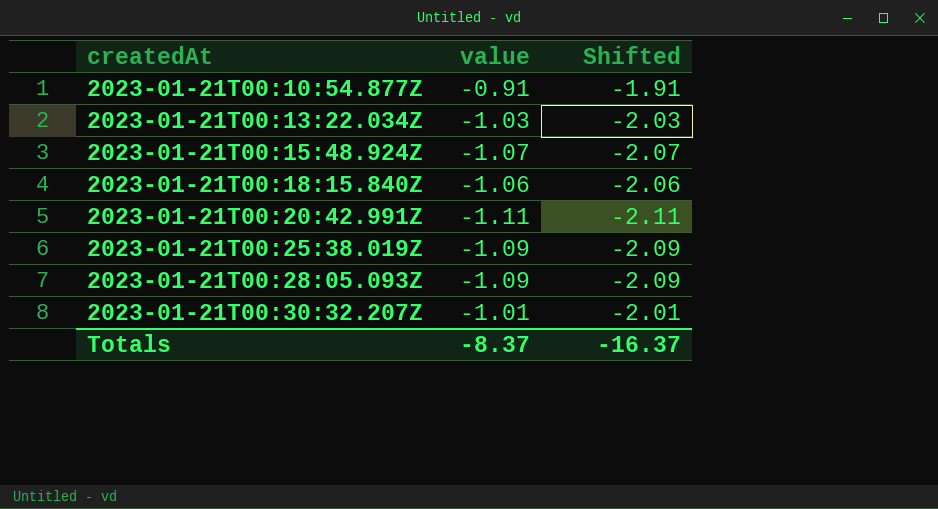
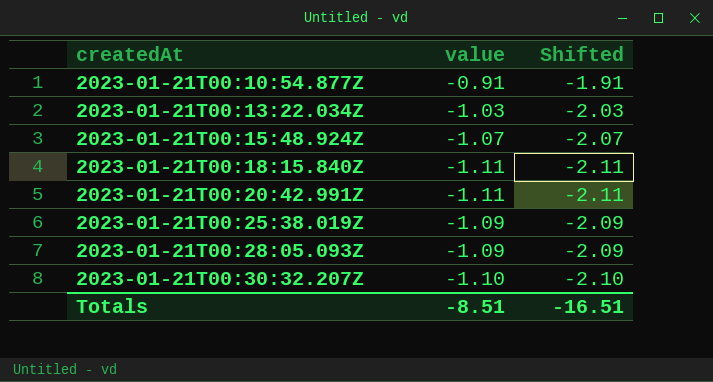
2023-01-21T00:18:15.840Z | value: -1.06 -> -1.11
2023-01-21T00:18:15.840Z | Shifted: -2.06 -> -2.11
2023-01-21T00:30:32.207Z | value: -1.01 -> -1.10
2023-01-21T00:30:32.207Z | Shifted: -2.01 -> -2.10
Totals | value: -8.37 -> -8.51
Totals | Shifted: -16.37 -> -16.51

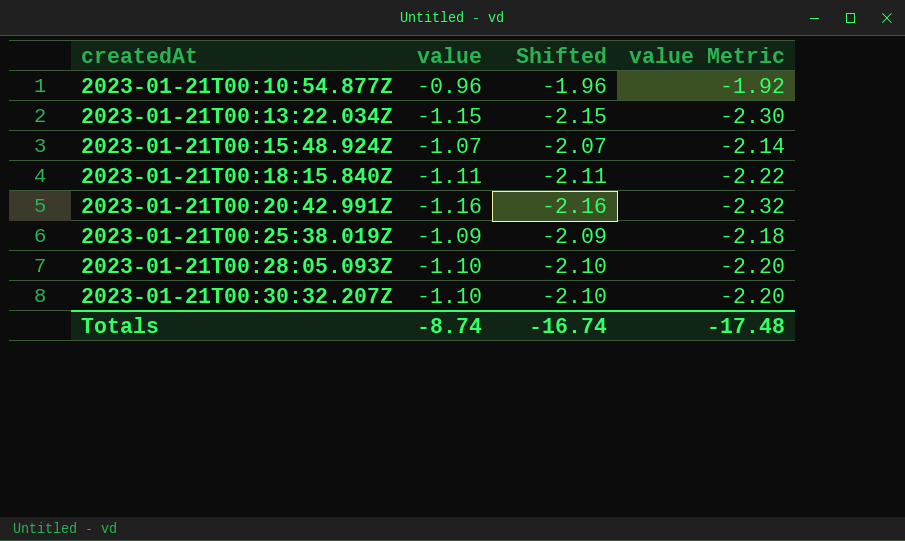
column value Metric | formula: none -> [value] * 2
2023-01-21T00:10:54.877Z | value: -0.91 -> -0.96
2023-01-21T00:10:54.877Z | Shifted: -1.91 -> -1.96
2023-01-21T00:13:22.034Z | value: -1.03 -> -1.15
2023-01-21T00:13:22.034Z | Shifted: -2.03 -> -2.15
2023-01-21T00:20:42.991Z | value: -1.11 -> -1.16
2023-01-21T00:20:42.991Z | Shifted: -2.11 -> -2.16
2023-01-21T00:28:05.093Z | value: -1.09 -> -1.10
2023-01-21T00:28:05.093Z | Shifted: -2.09 -> -2.10
Totals | value: -8.51 -> -8.74
Totals | Shifted: -16.51 -> -16.74

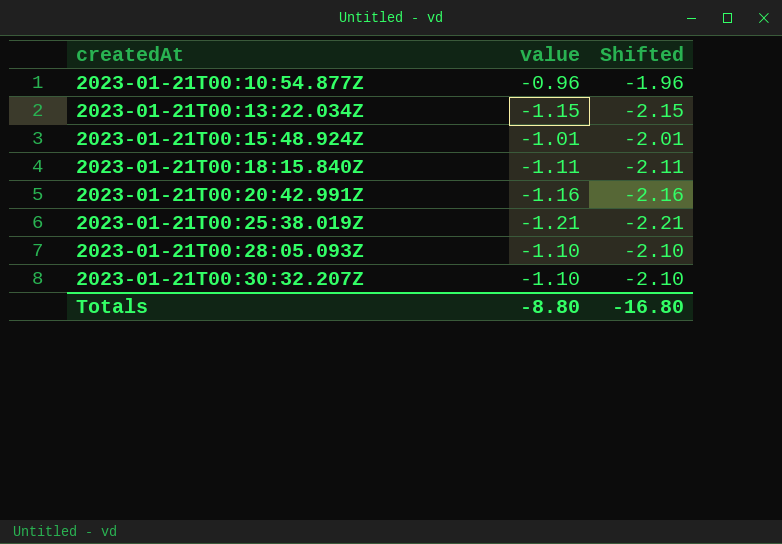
column value Metric | formula: [value] * 2 -> none
2023-01-21T00:15:48.924Z | value: -1.07 -> -1.01
2023-01-21T00:15:48.924Z | Shifted: -2.07 -> -2.01
2023-01-21T00:25:38.019Z | value: -1.09 -> -1.21
2023-01-21T00:25:38.019Z | Shifted: -2.09 -> -2.21
Totals | value: -8.74 -> -8.80
Totals | Shifted: -16.74 -> -16.80

